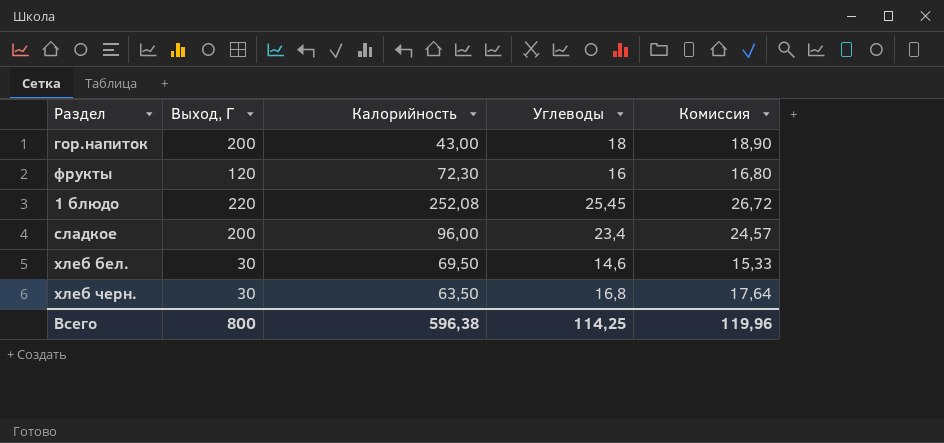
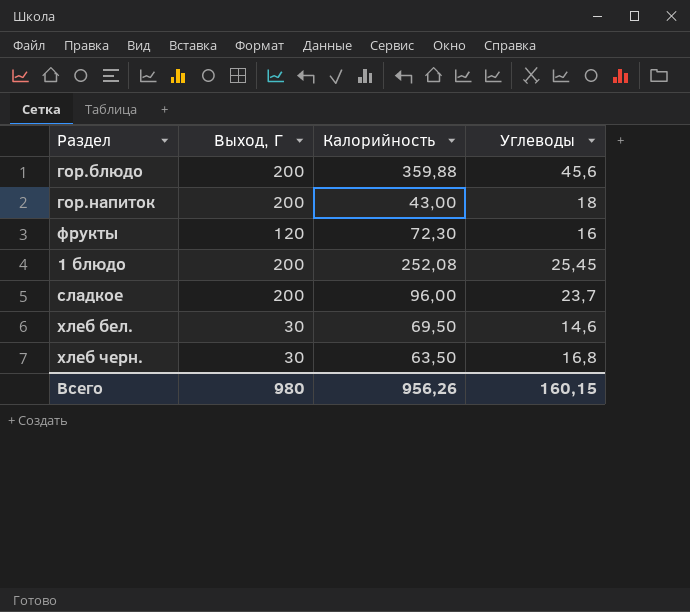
column Комиссия | formula: [Углеводы] * 1,05 -> none
row гор.блюдо: none -> 200 | 359,88 | 45,6
1 блюдо | Выход, Г: 220 -> 200
сладкое | Углеводы: 23,4 -> 23,7
Всего | Выход, Г: 800 -> 980
Всего | Калорийность: 596,38 -> 956,26
Всего | Углеводы: 114,25 -> 160,15

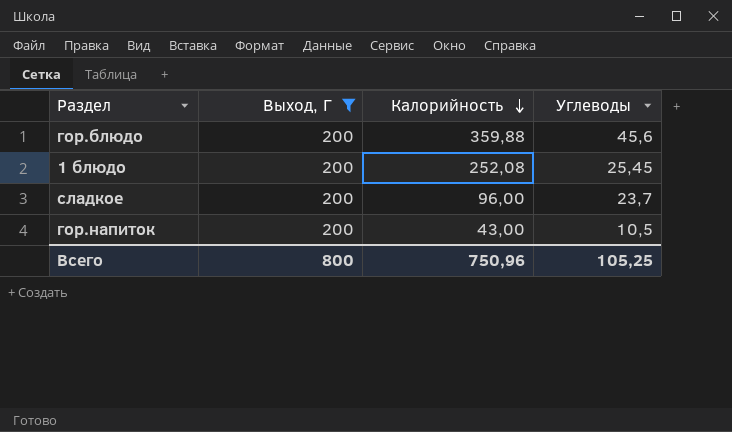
filter: none -> Выход, Г = 200
row order: none -> Калорийность descending
гор.напиток | Углеводы: 18 -> 10,5
Всего | Выход, Г: 980 -> 800
Всего | Калорийность: 956,26 -> 750,96
Всего | Углеводы: 160,15 -> 105,25

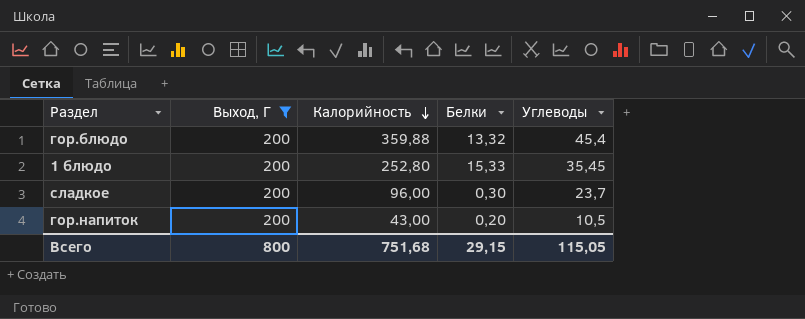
column Белки | position: none -> 4
гор.блюдо | Углеводы: 45,6 -> 45,4
1 блюдо | Калорийность: 252,08 -> 252,80
1 блюдо | Углеводы: 25,45 -> 35,45
Всего | Калорийность: 750,96 -> 751,68
Всего | Углеводы: 105,25 -> 115,05

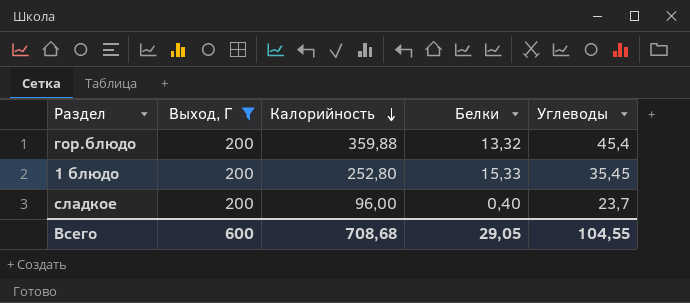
row гор.напиток: 200 | 43,00 | 0,20 | 10,5 -> none
сладкое | Белки: 0,30 -> 0,40
Всего | Выход, Г: 800 -> 600
Всего | Калорийность: 751,68 -> 708,68
Всего | Белки: 29,15 -> 29,05
Всего | Углеводы: 115,05 -> 104,55

